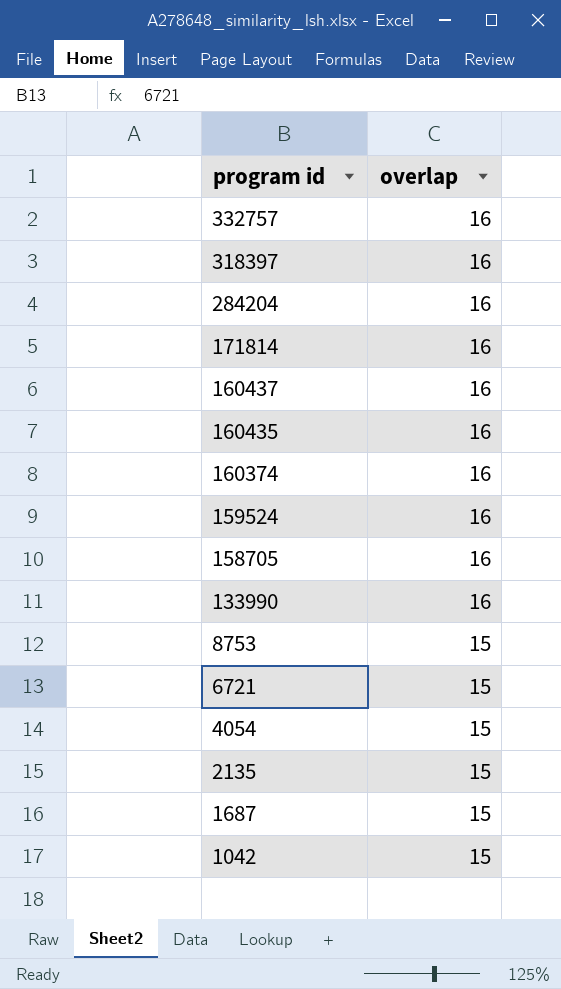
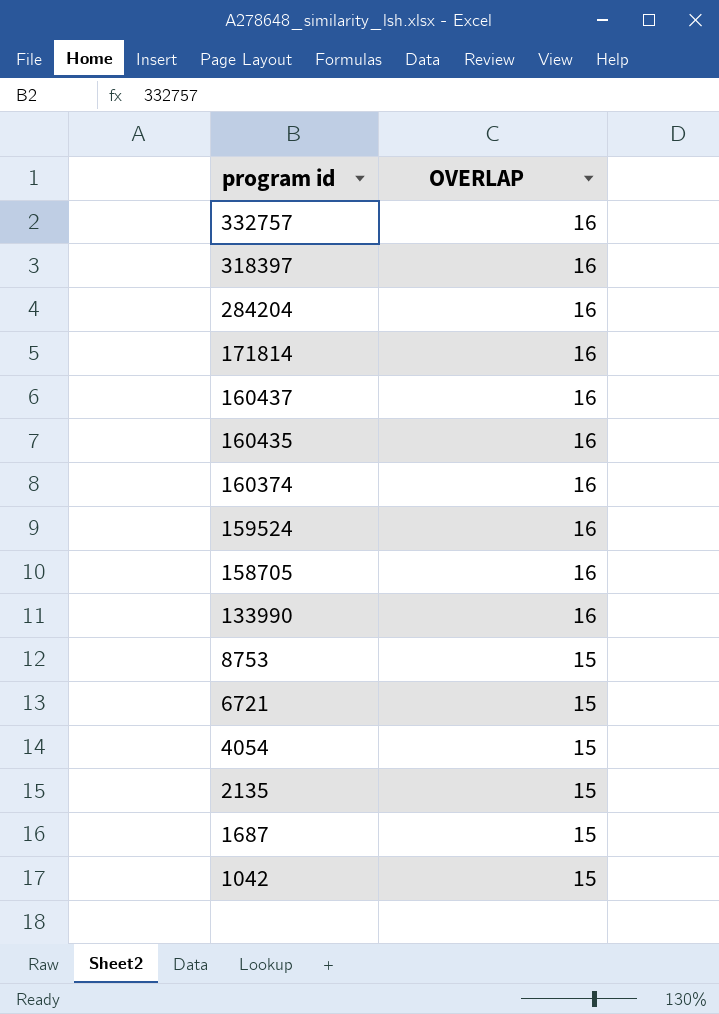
column name: overlap -> OVERLAP

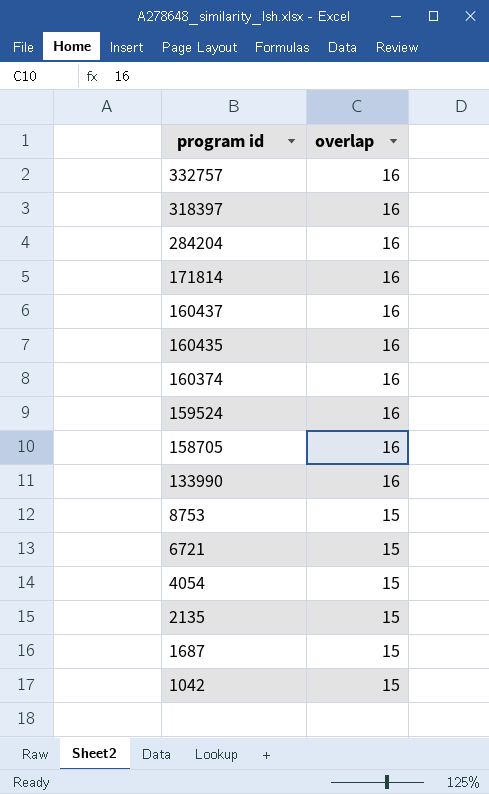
column name: OVERLAP -> overlap

